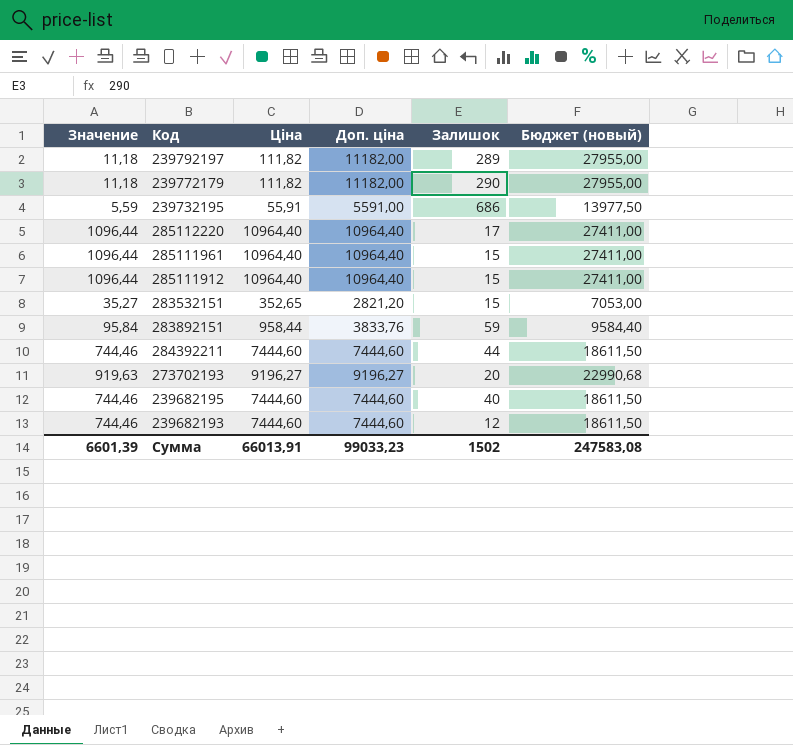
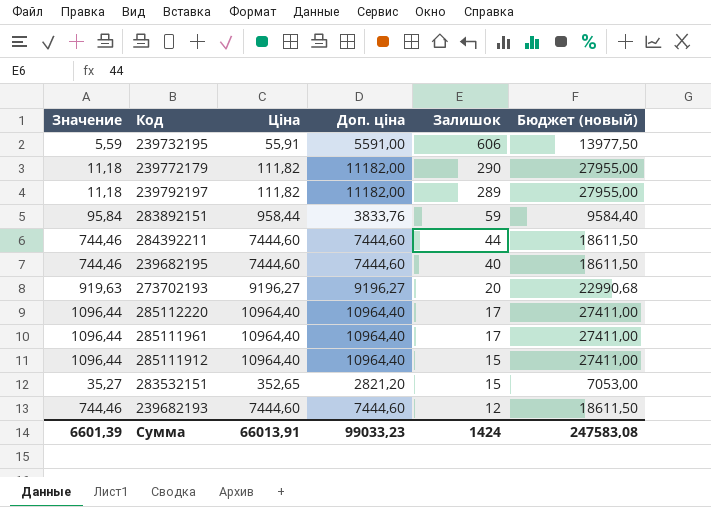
row order: none -> Залишок descending
239732195 | Залишок: 686 -> 606
285111961 | Залишок: 15 -> 17
Сумма | Залишок: 1502 -> 1424

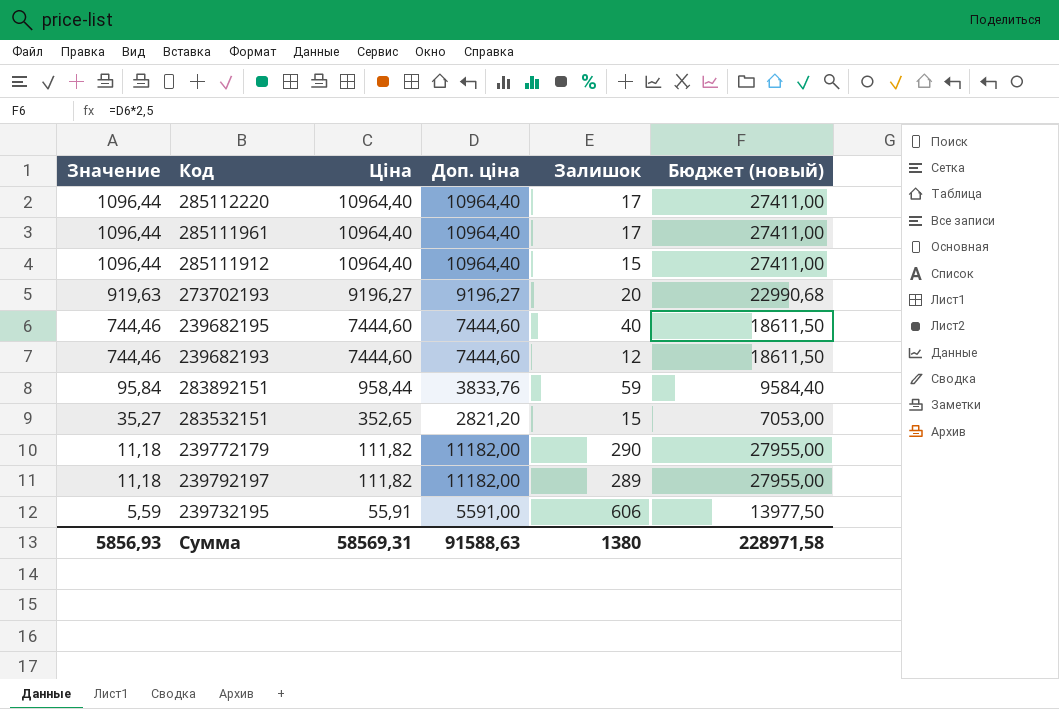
row order: Залишок descending -> Значение descending
row 284392211: 744,46 | 7444,60 | 7444,60 | 44 | 18611,50 -> none
Сумма | Значение: 6601,39 -> 5856,93
Сумма | Ціна: 66013,91 -> 58569,31
Сумма | Доп. ціна: 99033,23 -> 91588,63
Сумма | Залишок: 1424 -> 1380
Сумма | Бюджет (новый): 247583,08 -> 228971,58

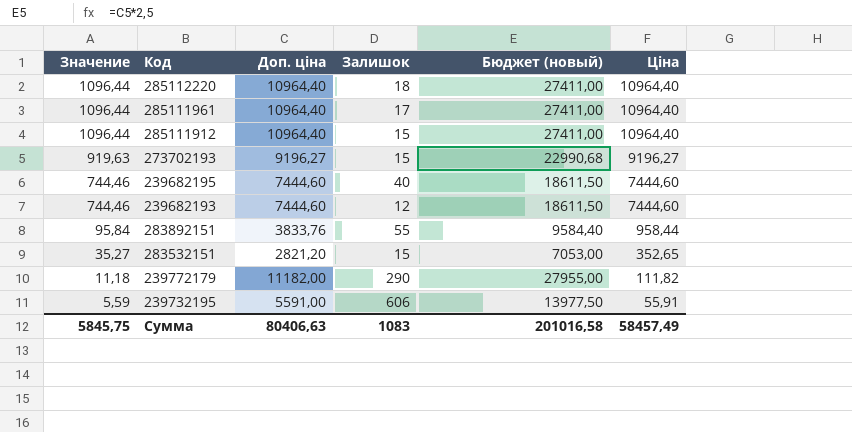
column Ціна | position: 3 -> 6
row 239792197: 11,18 | 111,82 | 11182,00 | 289 | 27955,00 -> none
285112220 | Залишок: 17 -> 18
273702193 | Залишок: 20 -> 15
283892151 | Залишок: 59 -> 55
Сумма | Значение: 5856,93 -> 5845,75
Сумма | Доп. ціна: 91588,63 -> 80406,63
Сумма | Залишок: 1380 -> 1083
Сумма | Бюджет (новый): 228971,58 -> 201016,58
Сумма | Ціна: 58569,31 -> 58457,49

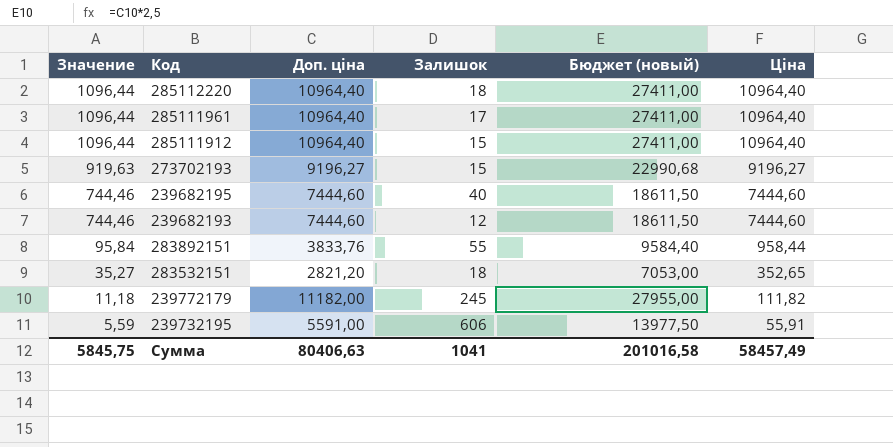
283532151 | Залишок: 15 -> 18
239772179 | Залишок: 290 -> 245
Сумма | Залишок: 1083 -> 1041

